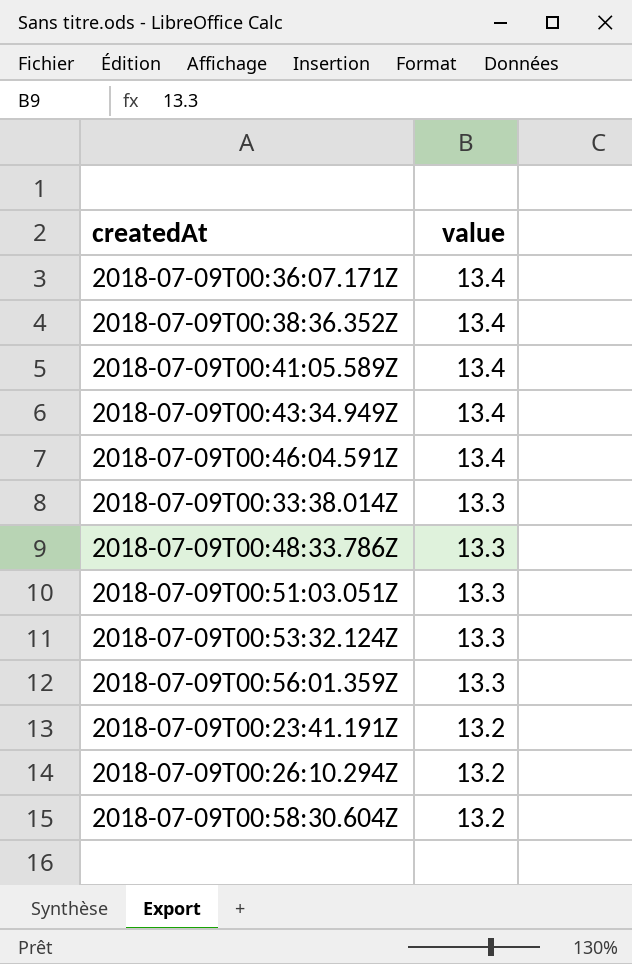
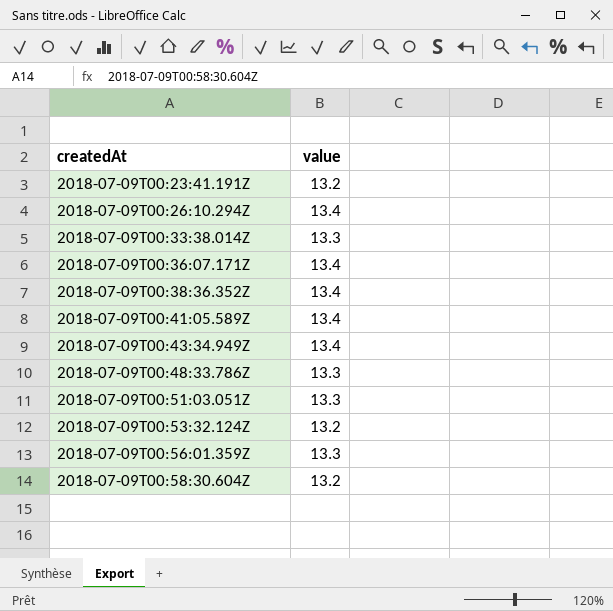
row order: value descending -> createdAt ascending
row 2018-07-09T00:46:04.591Z: 13.4 -> none
2018-07-09T00:26:10.294Z | value: 13.2 -> 13.4
2018-07-09T00:53:32.124Z | value: 13.3 -> 13.2

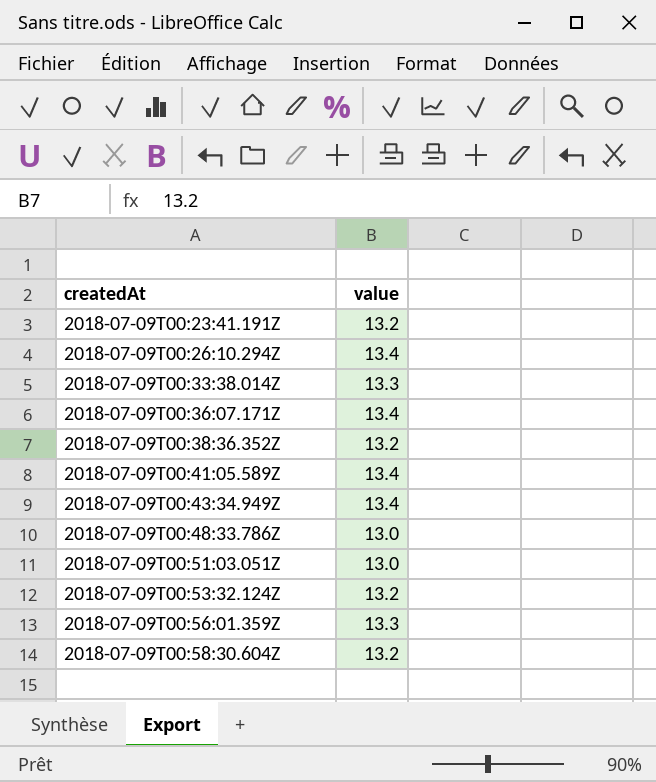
2018-07-09T00:38:36.352Z | value: 13.4 -> 13.2
2018-07-09T00:48:33.786Z | value: 13.3 -> 13.0
2018-07-09T00:51:03.051Z | value: 13.3 -> 13.0

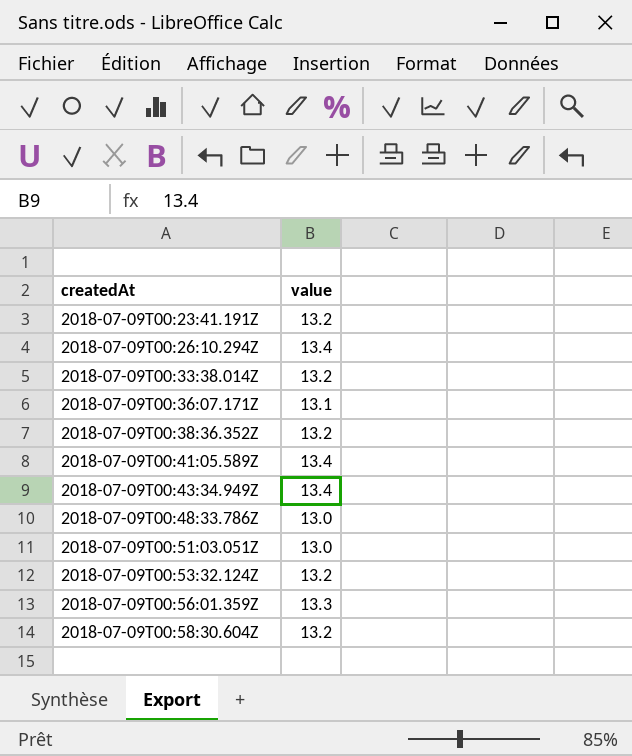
2018-07-09T00:33:38.014Z | value: 13.3 -> 13.2
2018-07-09T00:36:07.171Z | value: 13.4 -> 13.1

